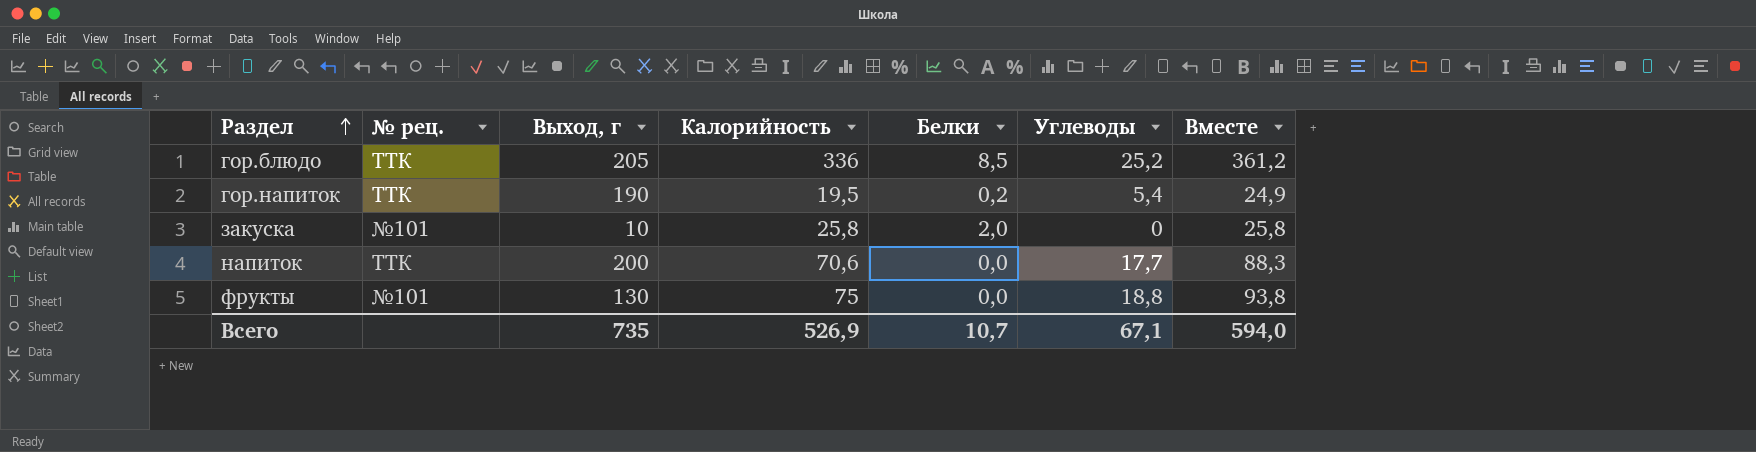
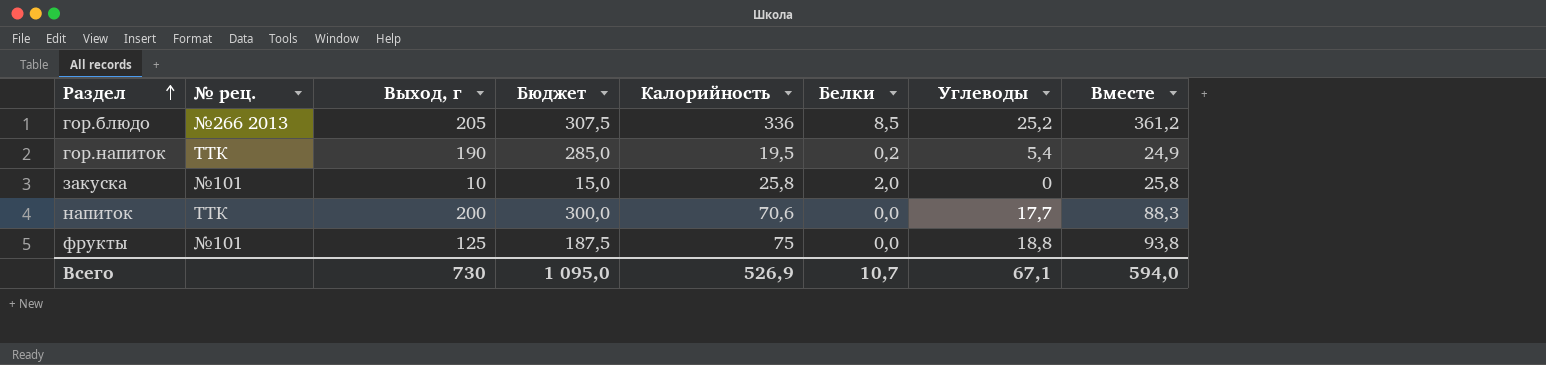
column Бюджет | formula: none -> [Выход, г] * 1,5
гор.блюдо | № рец.: ТТК -> №266 2013
фрукты | Выход, г: 130 -> 125
Всего | Выход, г: 735 -> 730

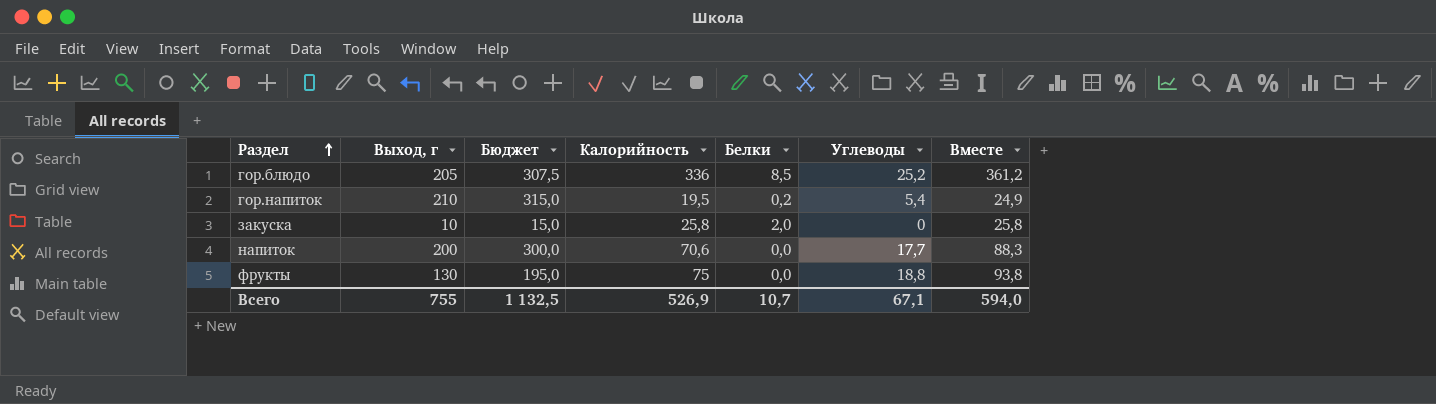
column № рец. | position: 2 -> none
гор.напиток | Выход, г: 190 -> 210
гор.напиток | Бюджет: 285,0 -> 315,0
фрукты | Выход, г: 125 -> 130
фрукты | Бюджет: 187,5 -> 195,0
Всего | Выход, г: 730 -> 755
Всего | Бюджет: 1 095,0 -> 1 132,5

